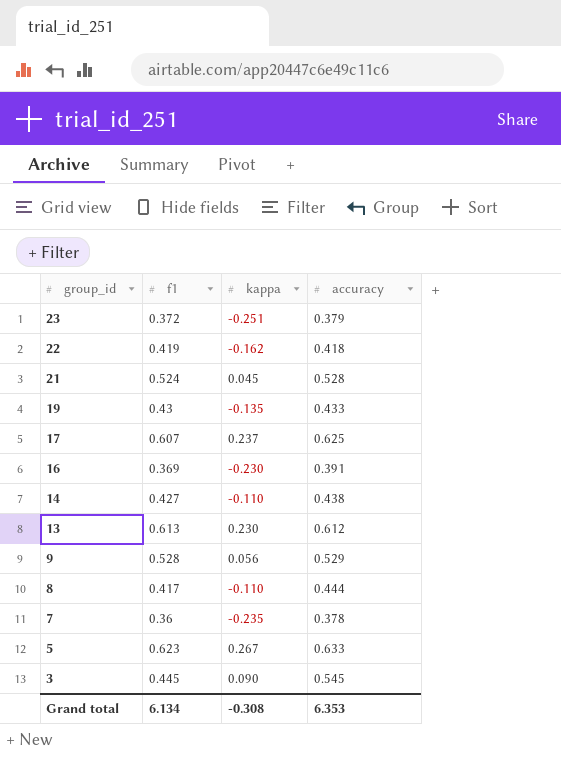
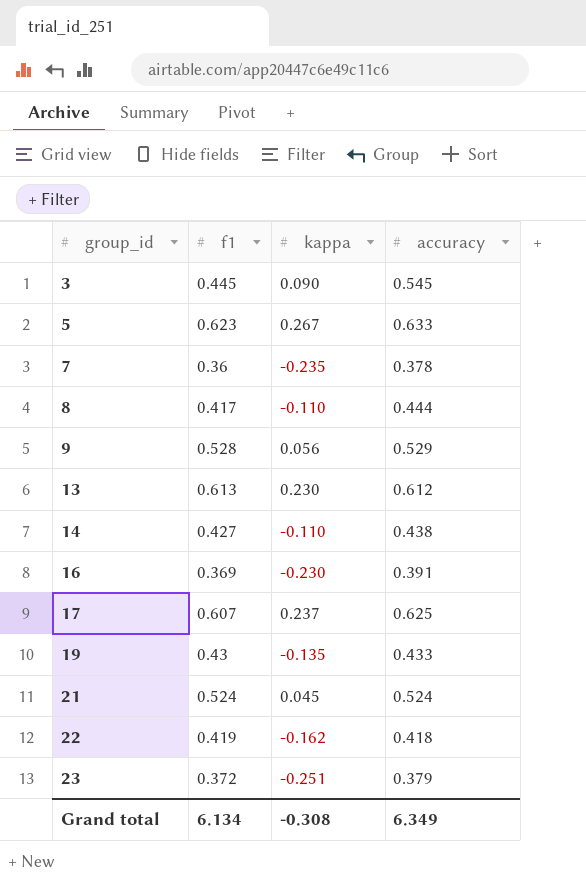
row order: group_id descending -> group_id ascending
21 | accuracy: 0.528 -> 0.524
Grand total | accuracy: 6.353 -> 6.349

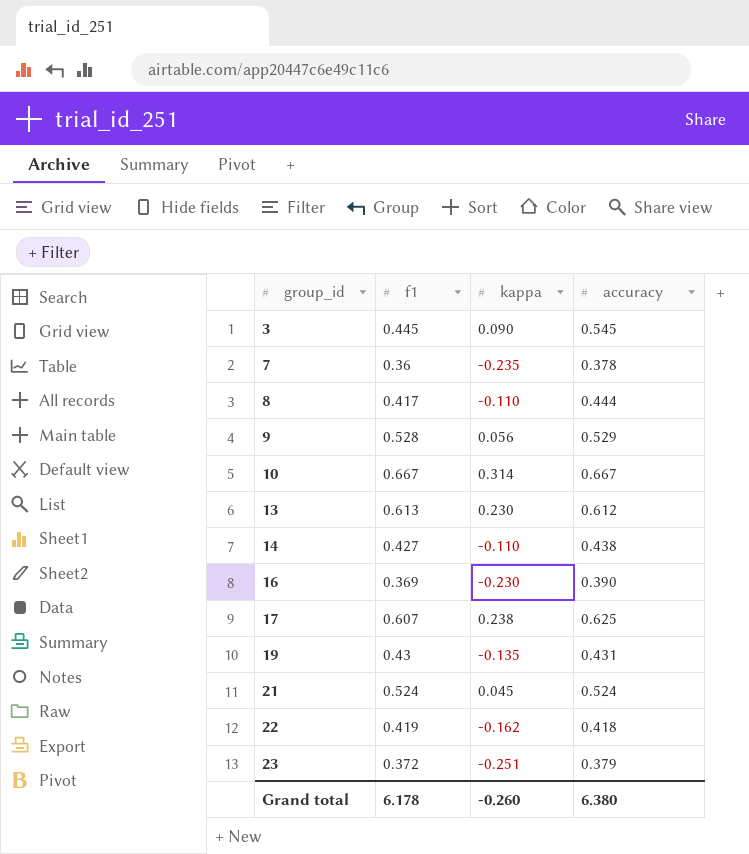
row 5: 0.623 | 0.267 | 0.633 -> none
row 10: none -> 0.667 | 0.314 | 0.667
16 | accuracy: 0.391 -> 0.390
17 | kappa: 0.237 -> 0.238
19 | accuracy: 0.433 -> 0.431
Grand total | f1: 6.134 -> 6.178
Grand total | kappa: -0.308 -> -0.260
Grand total | accuracy: 6.349 -> 6.380

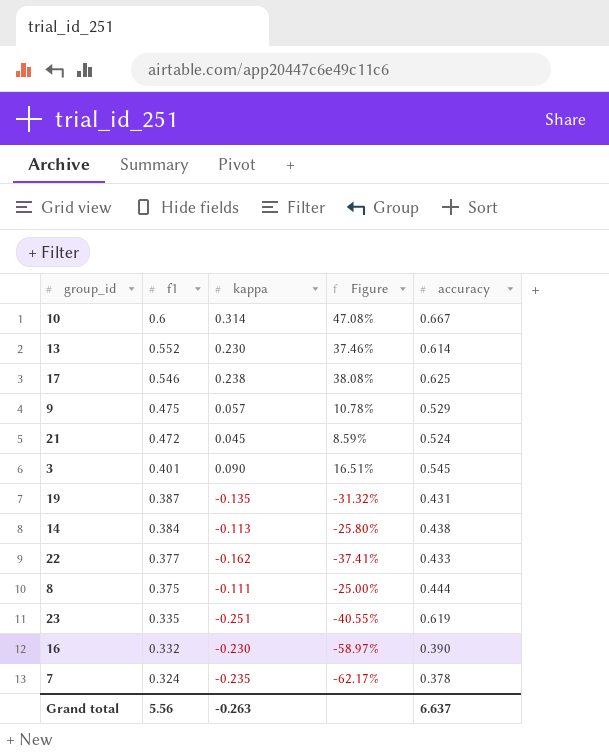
row order: group_id ascending -> f1 descending
column Figure | formula: none -> [kappa] / [accuracy]
10 | f1: 0.667 -> 0.6
13 | f1: 0.613 -> 0.552
13 | accuracy: 0.612 -> 0.614
17 | f1: 0.607 -> 0.546
9 | f1: 0.528 -> 0.475
9 | kappa: 0.056 -> 0.057
21 | f1: 0.524 -> 0.472
3 | f1: 0.445 -> 0.401
19 | f1: 0.43 -> 0.387
14 | f1: 0.427 -> 0.384
14 | kappa: -0.110 -> -0.113
22 | f1: 0.419 -> 0.377
22 | accuracy: 0.418 -> 0.433
8 | f1: 0.417 -> 0.375
8 | kappa: -0.110 -> -0.111
23 | f1: 0.372 -> 0.335
23 | accuracy: 0.379 -> 0.619
16 | f1: 0.369 -> 0.332
7 | f1: 0.36 -> 0.324
Grand total | f1: 6.178 -> 5.56
Grand total | kappa: -0.260 -> -0.263
Grand total | accuracy: 6.380 -> 6.637

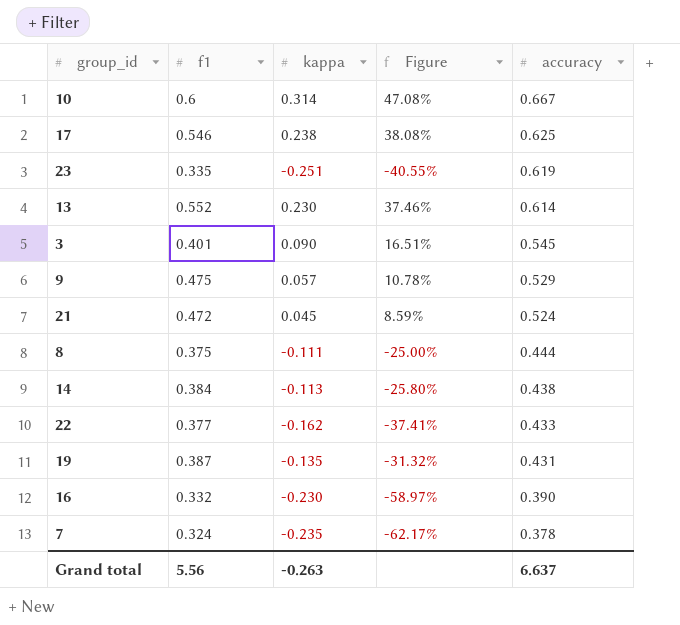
row order: f1 descending -> accuracy descending

